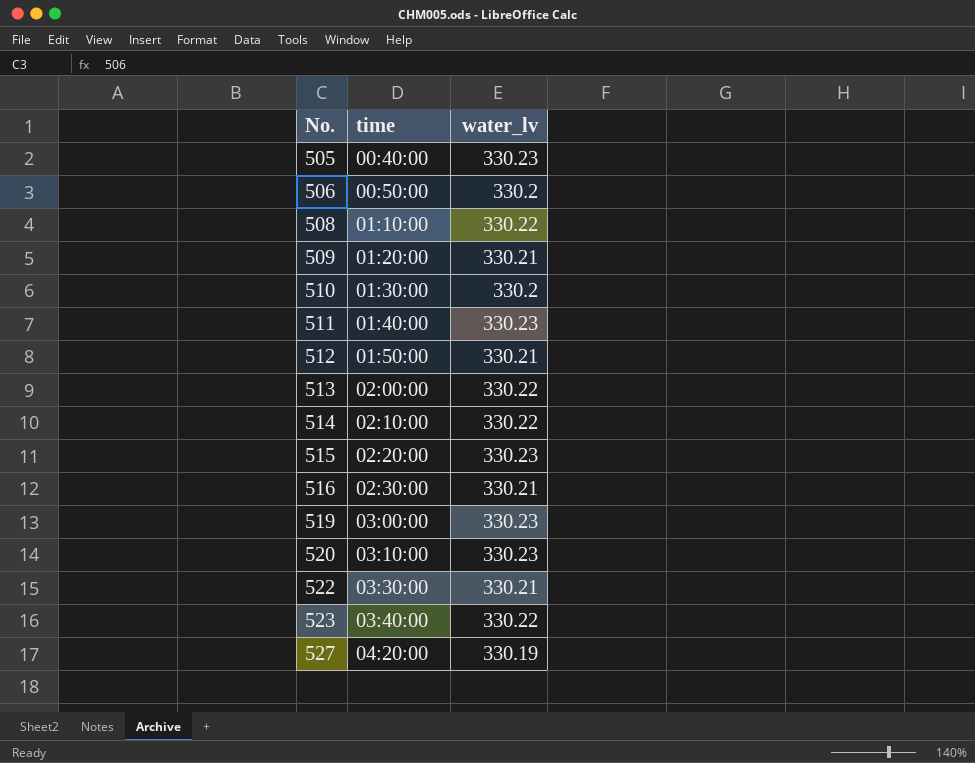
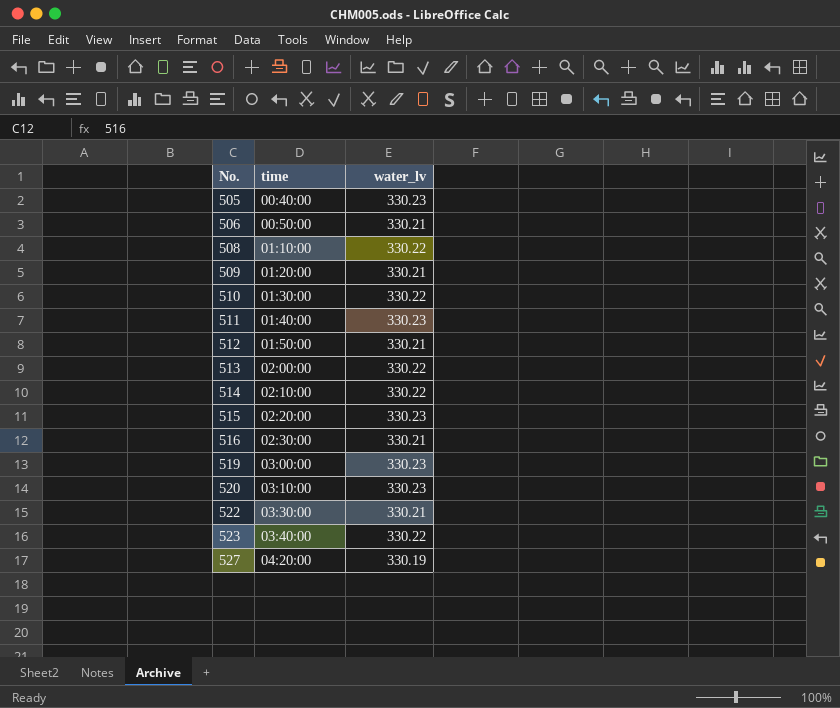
506 | water_lv: 330.2 -> 330.21
510 | water_lv: 330.2 -> 330.22

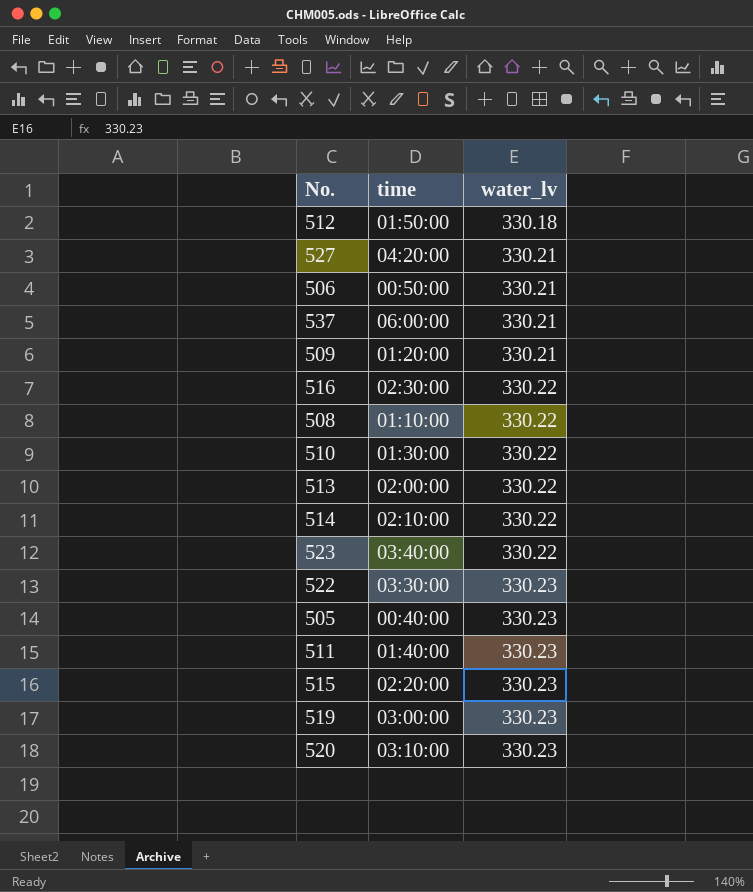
row order: No. ascending -> water_lv ascending
512 | water_lv: 330.21 -> 330.18
527 | water_lv: 330.19 -> 330.21
row 537: none -> 06:00:00 | 330.21
516 | water_lv: 330.21 -> 330.22
522 | water_lv: 330.21 -> 330.23

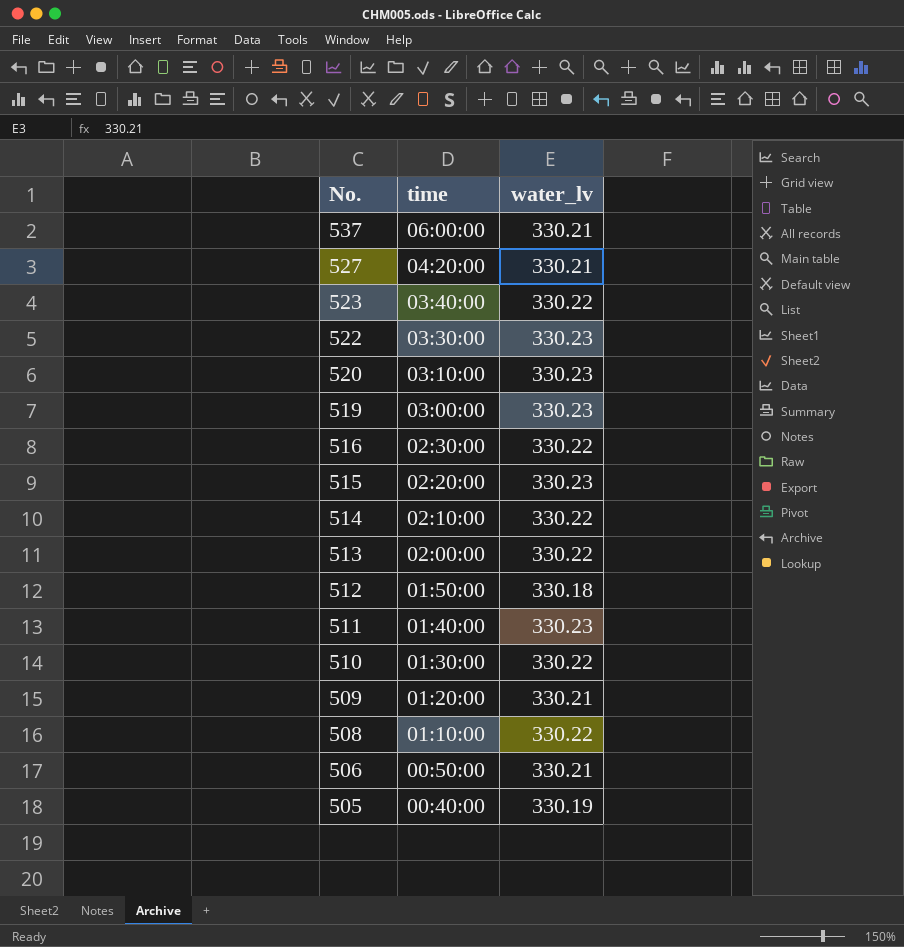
row order: water_lv ascending -> No. descending
505 | water_lv: 330.23 -> 330.19

